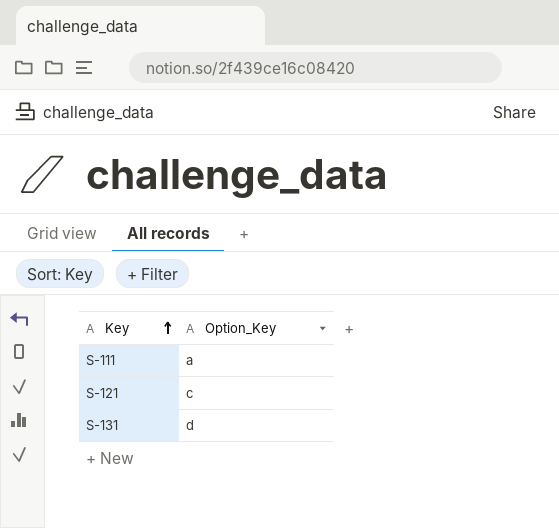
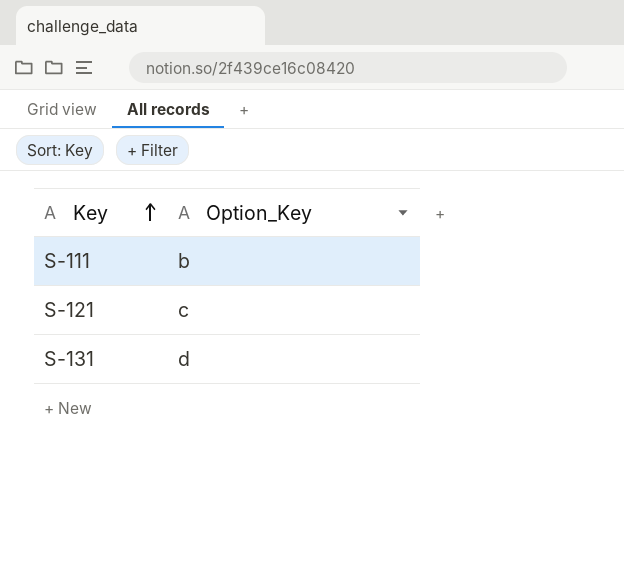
S-111 | Option_Key: a -> b

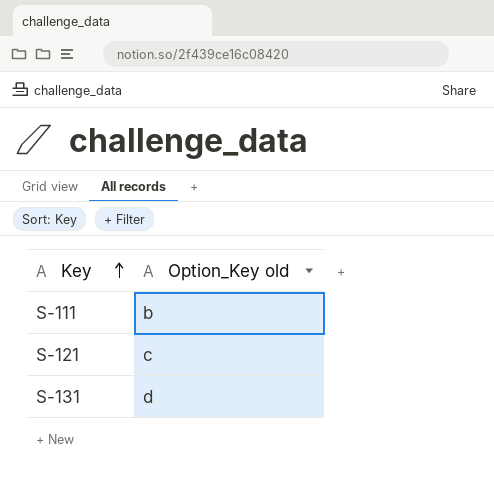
column name: Option_Key -> Option_Key old

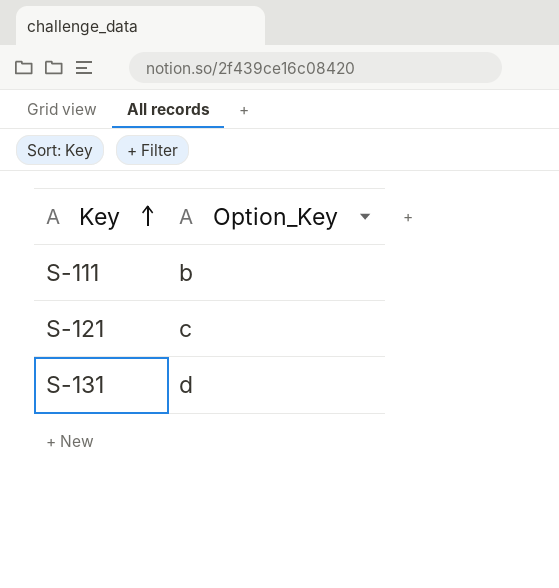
column name: Option_Key old -> Option_Key

